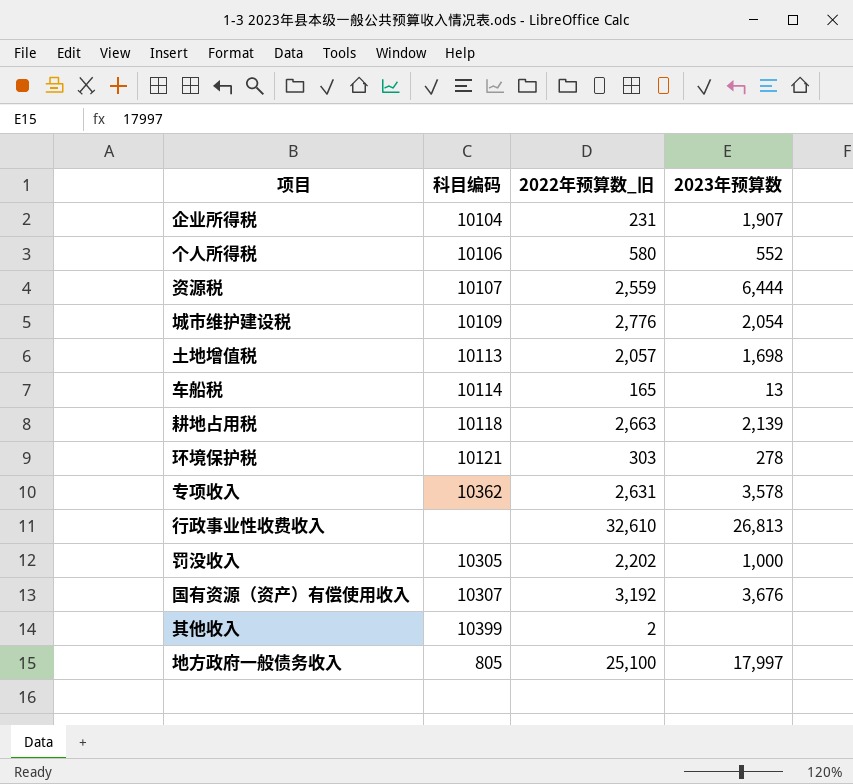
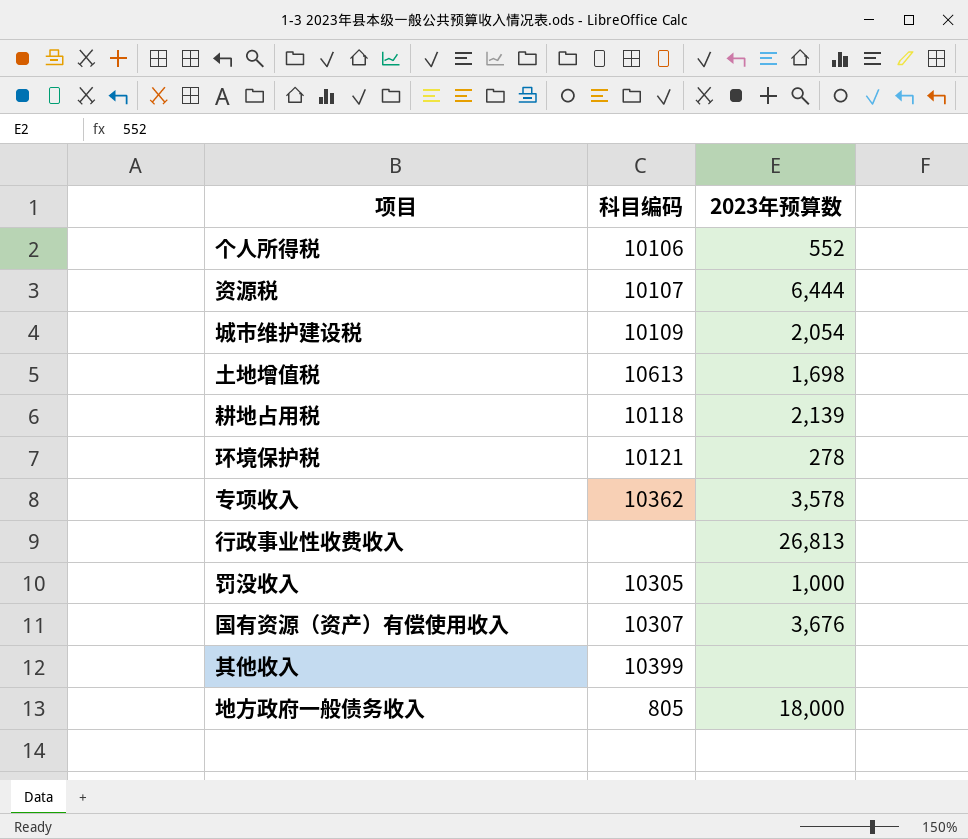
column 2022年预算数_旧 | position: 3 -> none
row 企业所得税: 10104 | 231 | 1,907 -> none
row 车船税: 10114 | 165 | 13 -> none
土地增值税 | 科目编码: 10113 -> 10613
地方政府一般债务收入 | 2023年预算数: 17,997 -> 18,000

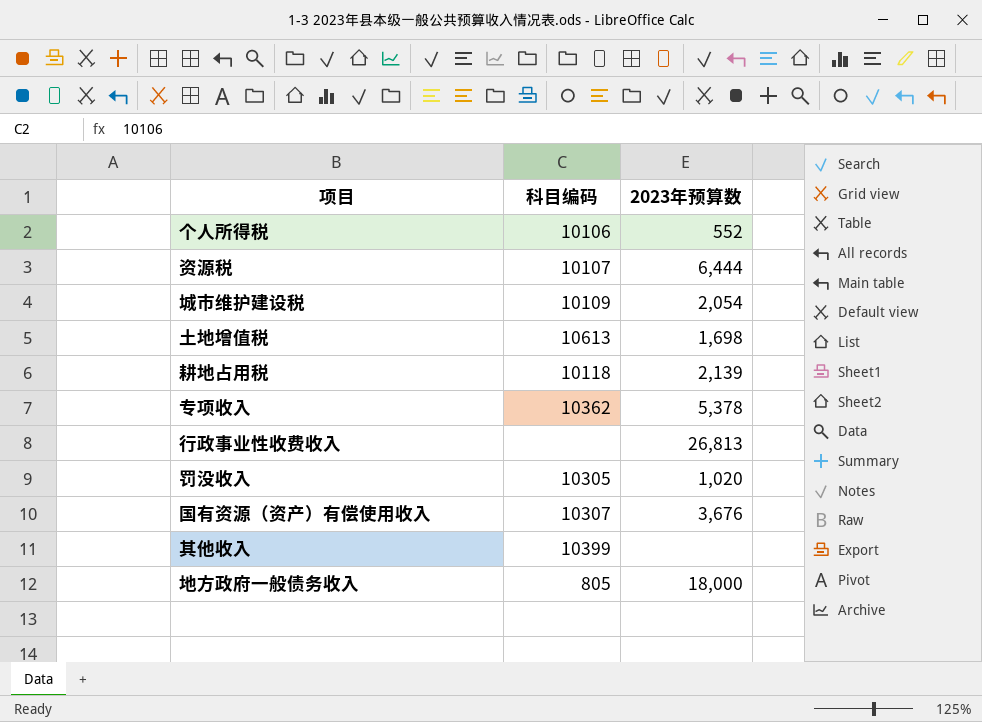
row 环境保护税: 10121 | 278 -> none
专项收入 | 2023年预算数: 3,578 -> 5,378
罚没收入 | 2023年预算数: 1,000 -> 1,020

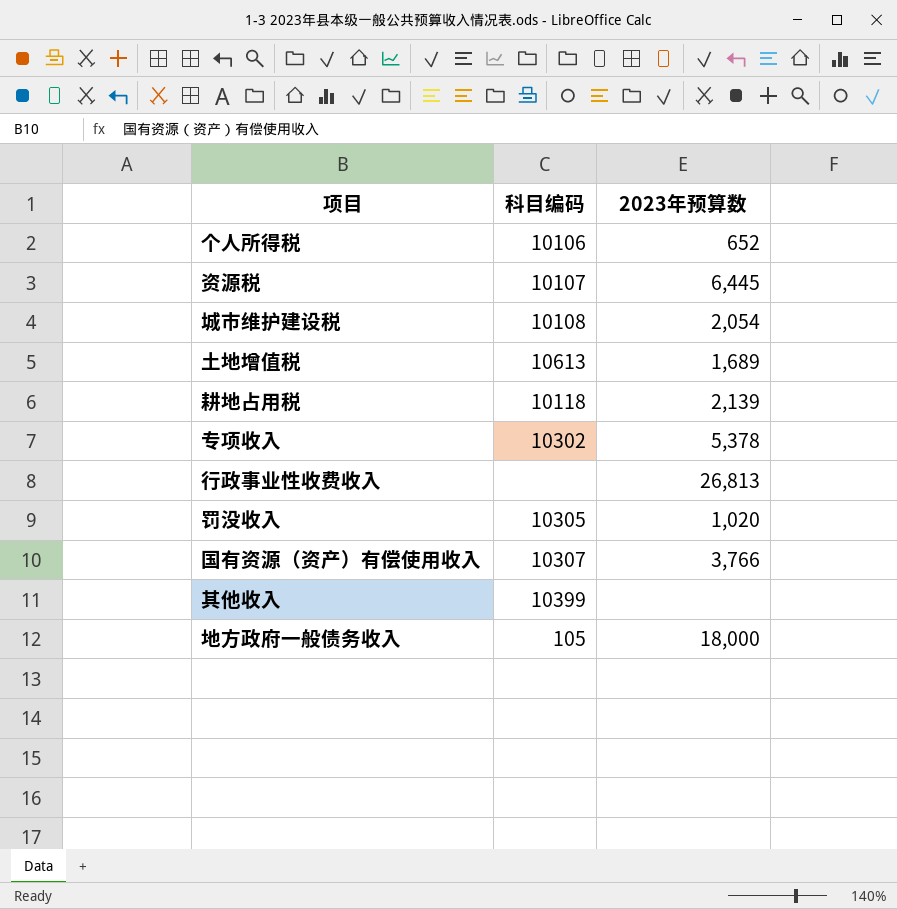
个人所得税 | 2023年预算数: 552 -> 652
资源税 | 2023年预算数: 6,444 -> 6,445
城市维护建设税 | 科目编码: 10109 -> 10108
土地增值税 | 2023年预算数: 1,698 -> 1,689
专项收入 | 科目编码: 10362 -> 10302
国有资源（资产）有偿使用收入 | 2023年预算数: 3,676 -> 3,766
地方政府一般债务收入 | 科目编码: 805 -> 105

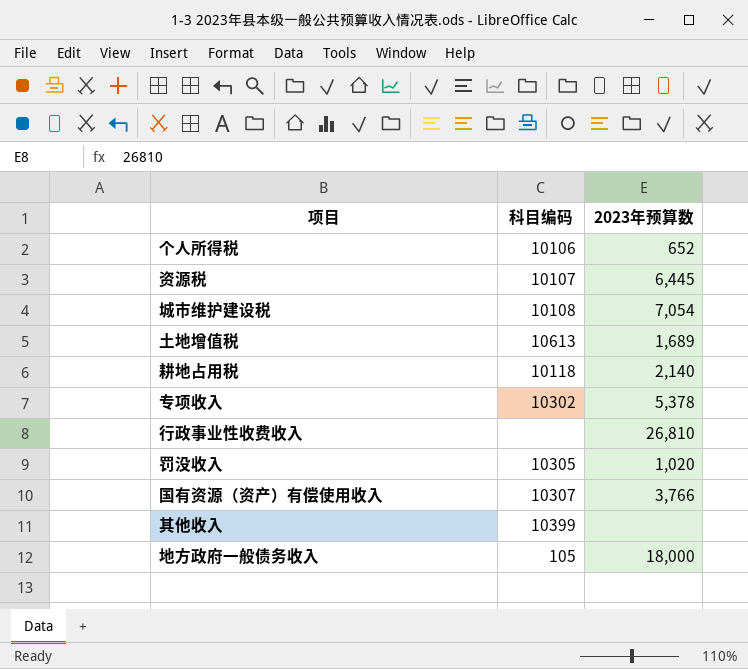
城市维护建设税 | 2023年预算数: 2,054 -> 7,054
耕地占用税 | 2023年预算数: 2,139 -> 2,140
行政事业性收费收入 | 2023年预算数: 26,813 -> 26,810

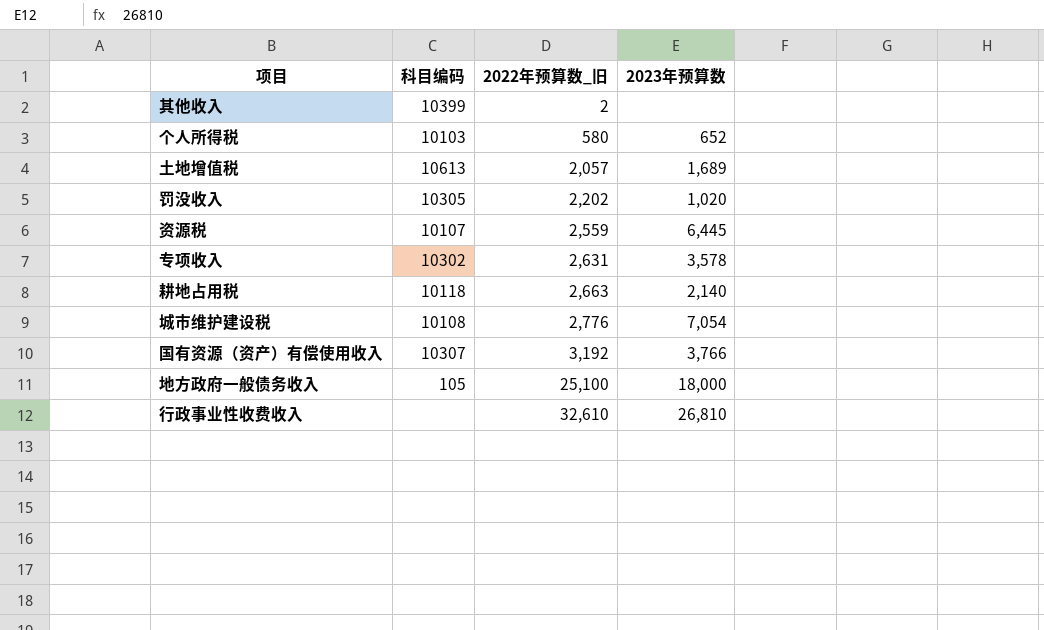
row order: none -> 2022年预算数_旧 ascending
column 2022年预算数_旧 | position: none -> 3
个人所得税 | 科目编码: 10106 -> 10103
专项收入 | 2023年预算数: 5,378 -> 3,578

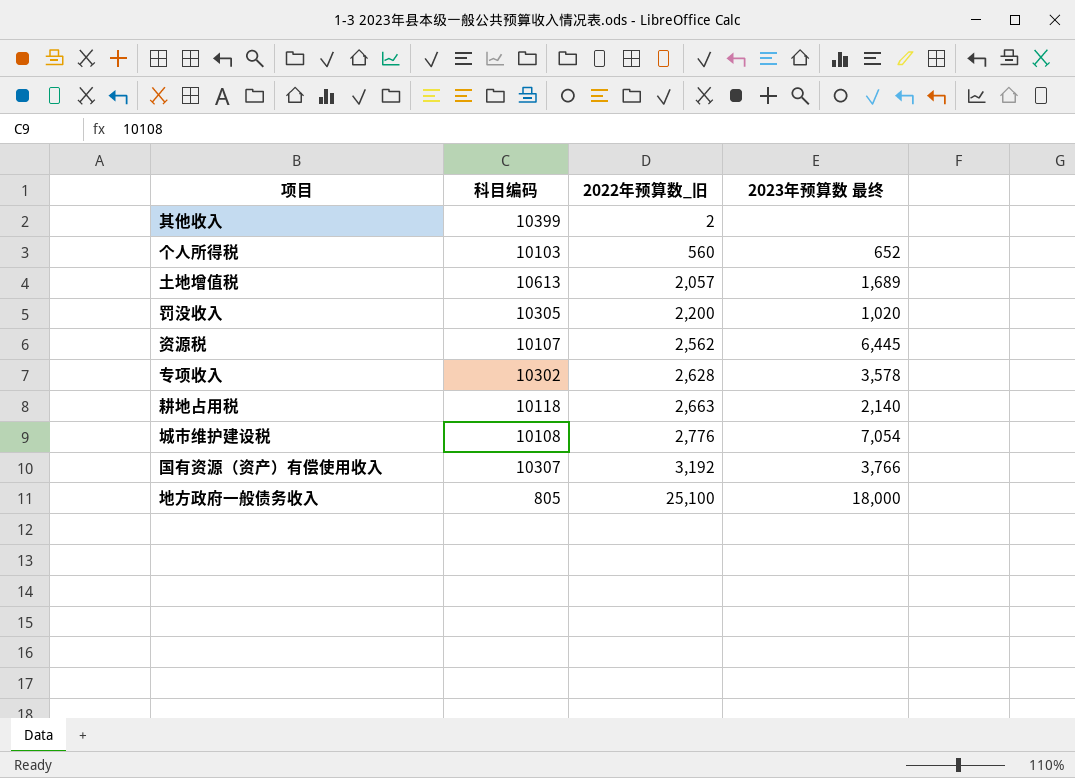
column name: 2023年预算数 -> 2023年预算数 最终
row 行政事业性收费收入: none | 32,610 | 26,810 -> none
个人所得税 | 2022年预算数_旧: 580 -> 560
罚没收入 | 2022年预算数_旧: 2,202 -> 2,200
资源税 | 2022年预算数_旧: 2,559 -> 2,562
专项收入 | 2022年预算数_旧: 2,631 -> 2,628
地方政府一般债务收入 | 科目编码: 105 -> 805

